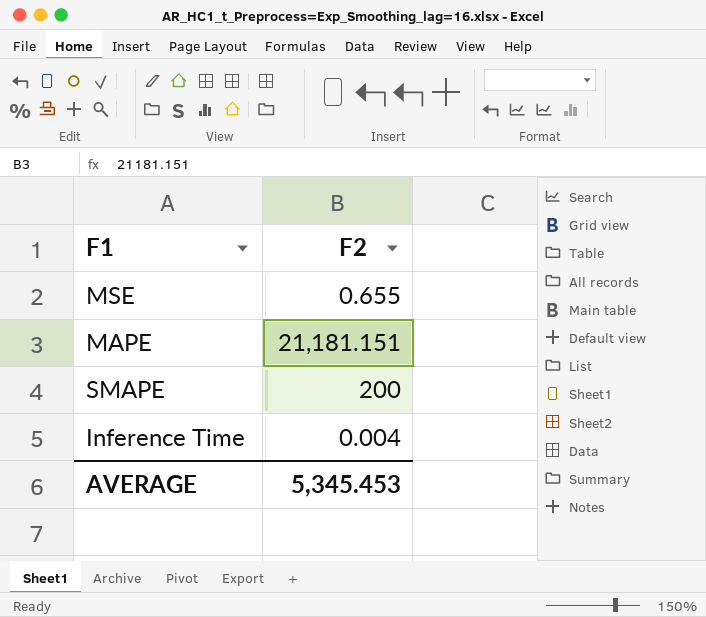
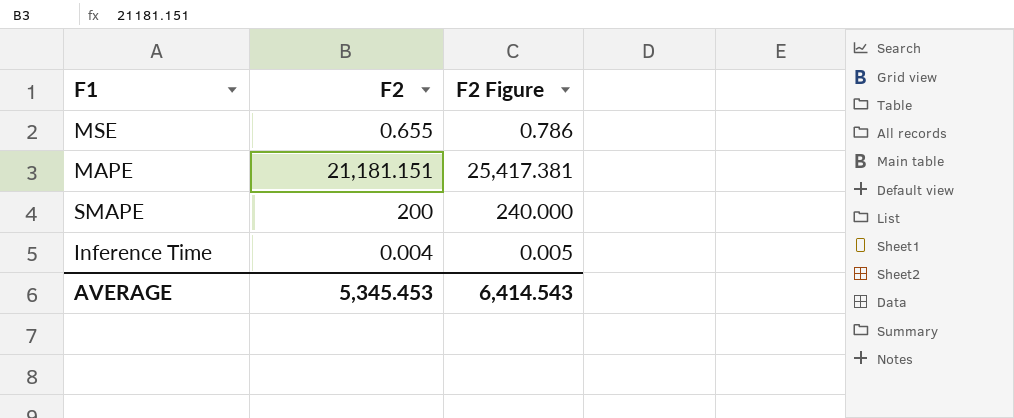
column F2 Figure | formula: none -> [F2] * 1.2

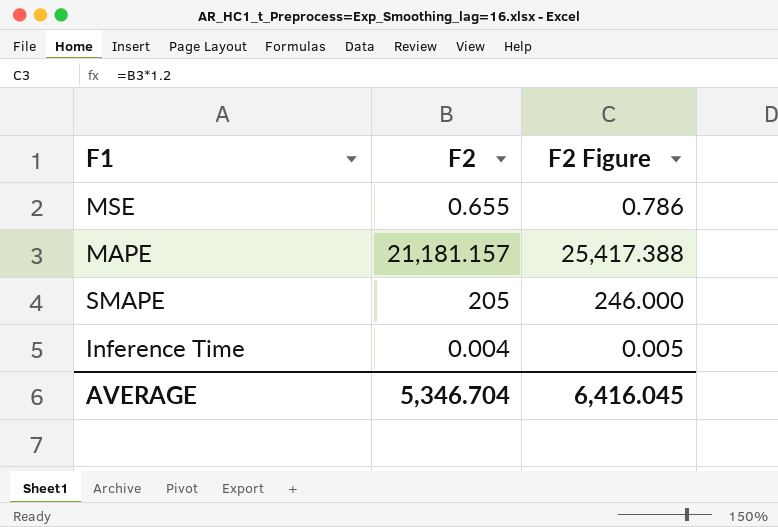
MAPE | F2: 21,181.151 -> 21,181.157
MAPE | F2 Figure: 25,417.381 -> 25,417.388
SMAPE | F2: 200 -> 205
SMAPE | F2 Figure: 240.000 -> 246.000
AVERAGE | F2: 5,345.453 -> 5,346.704
AVERAGE | F2 Figure: 6,414.543 -> 6,416.045

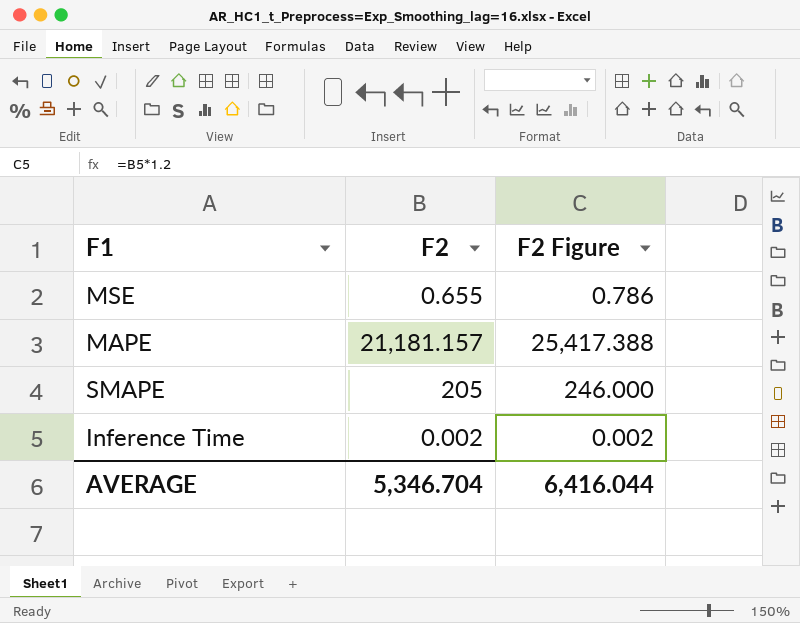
Inference Time | F2: 0.004 -> 0.002
Inference Time | F2 Figure: 0.005 -> 0.002
AVERAGE | F2 Figure: 6,416.045 -> 6,416.044

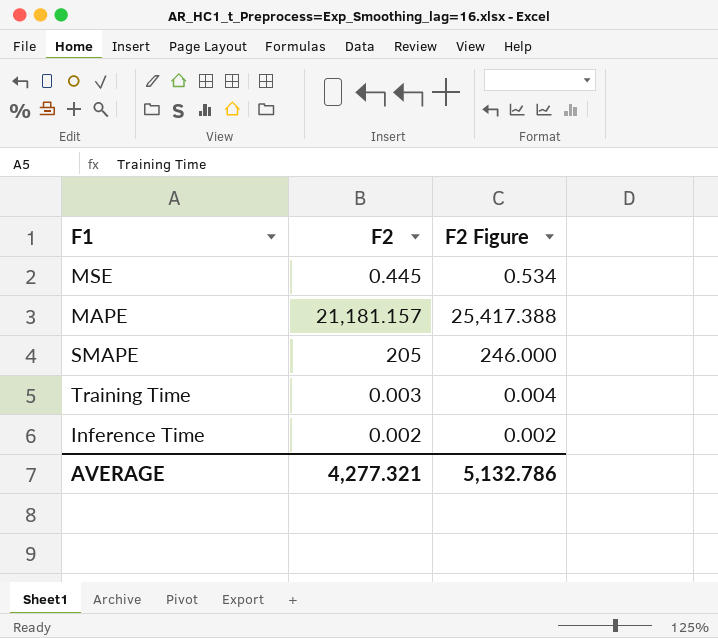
MSE | F2: 0.655 -> 0.445
MSE | F2 Figure: 0.786 -> 0.534
row Training Time: none -> 0.003 | 0.004
AVERAGE | F2: 5,346.704 -> 4,277.321
AVERAGE | F2 Figure: 6,416.044 -> 5,132.786

